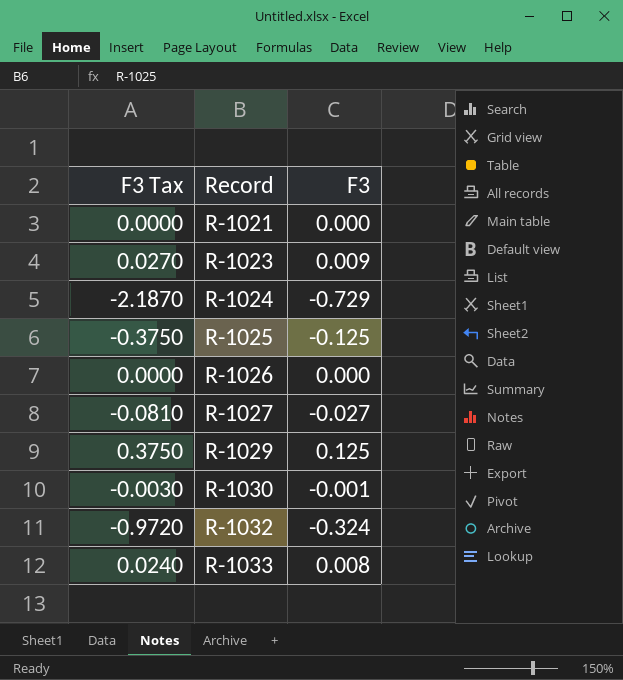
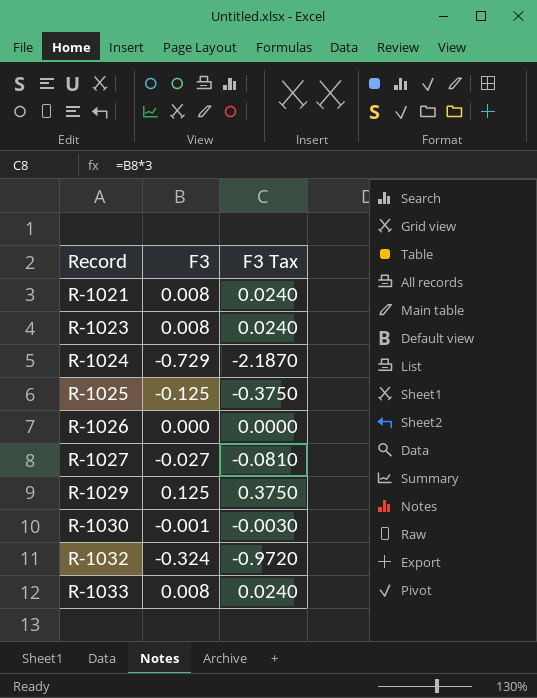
column F3 Tax | position: 1 -> 3
R-1021 | F3: 0.000 -> 0.008
R-1021 | F3 Tax: 0.0000 -> 0.0240
R-1023 | F3: 0.009 -> 0.008
R-1023 | F3 Tax: 0.0270 -> 0.0240

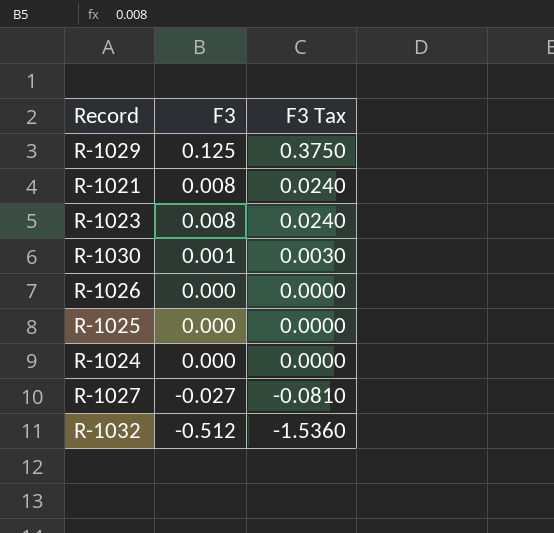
row order: Record ascending -> F3 descending
row R-1033: 0.008 | 0.0240 -> none
R-1030 | F3: -0.001 -> 0.001
R-1030 | F3 Tax: -0.0030 -> 0.0030
R-1025 | F3: -0.125 -> 0.000
R-1025 | F3 Tax: -0.3750 -> 0.0000
R-1024 | F3: -0.729 -> 0.000
R-1024 | F3 Tax: -2.1870 -> 0.0000
R-1032 | F3: -0.324 -> -0.512
R-1032 | F3 Tax: -0.9720 -> -1.5360

